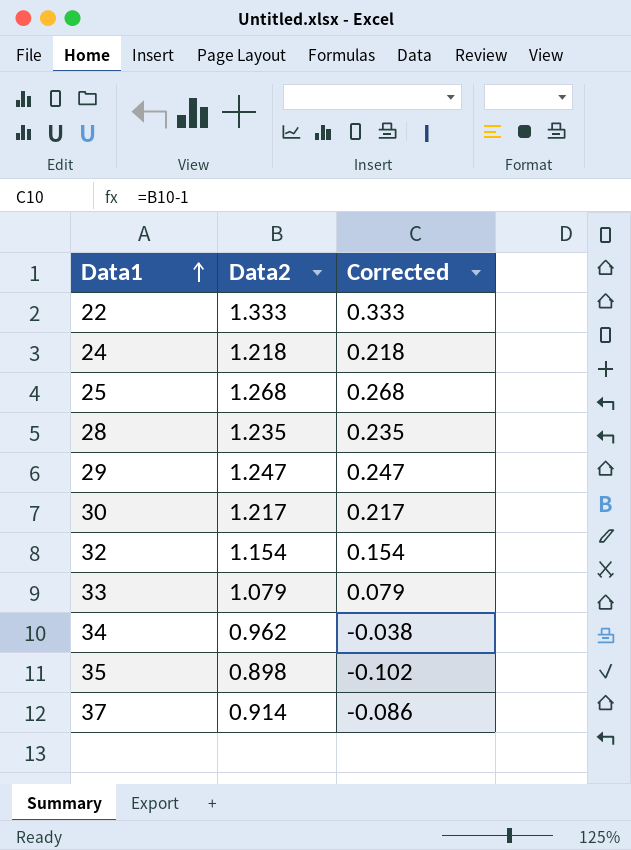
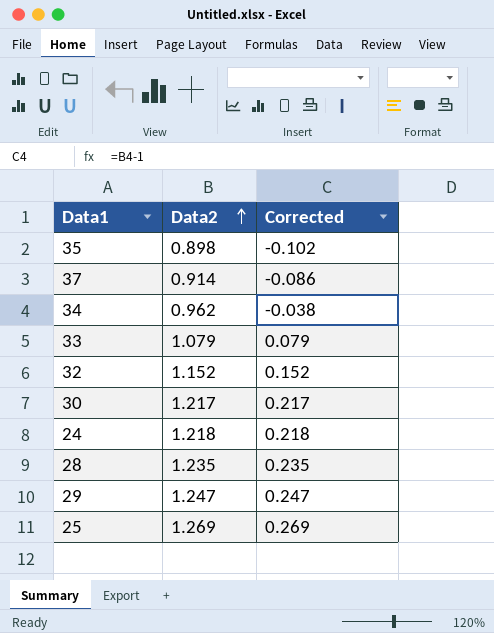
row order: Data1 ascending -> Data2 ascending
row 22: 1.333 | 0.333 -> none
32 | Data2: 1.154 -> 1.152
32 | Corrected: 0.154 -> 0.152
25 | Data2: 1.268 -> 1.269
25 | Corrected: 0.268 -> 0.269

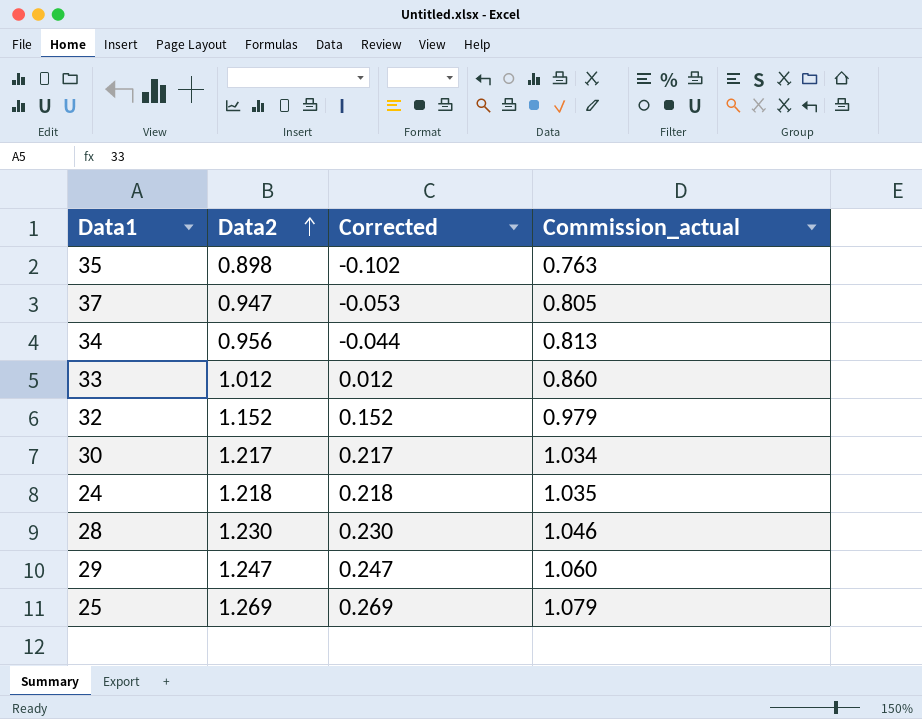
column Commission_actual | formula: none -> [Data2] * 0.85
37 | Data2: 0.914 -> 0.947
37 | Corrected: -0.086 -> -0.053
34 | Data2: 0.962 -> 0.956
34 | Corrected: -0.038 -> -0.044
33 | Data2: 1.079 -> 1.012
33 | Corrected: 0.079 -> 0.012
28 | Data2: 1.235 -> 1.230
28 | Corrected: 0.235 -> 0.230

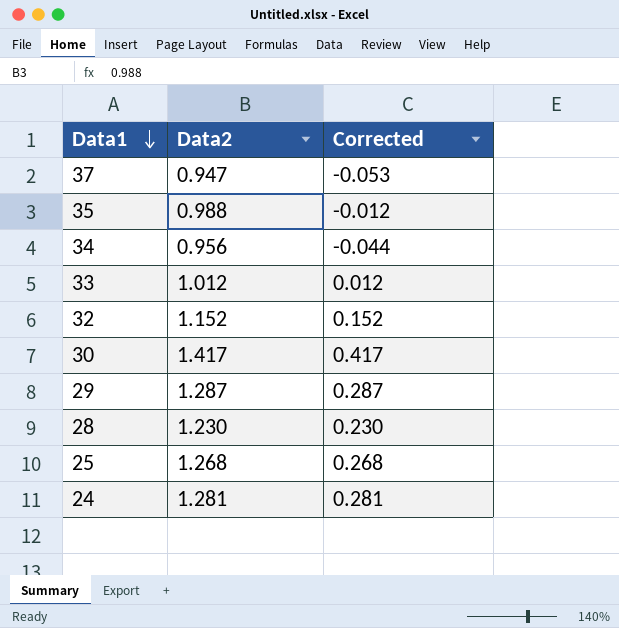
row order: Data2 ascending -> Data1 descending
column Commission_actual | formula: [Data2] * 0.85 -> none
35 | Data2: 0.898 -> 0.988
35 | Corrected: -0.102 -> -0.012
30 | Data2: 1.217 -> 1.417
30 | Corrected: 0.217 -> 0.417
29 | Data2: 1.247 -> 1.287
29 | Corrected: 0.247 -> 0.287
25 | Data2: 1.269 -> 1.268
25 | Corrected: 0.269 -> 0.268
24 | Data2: 1.218 -> 1.281
24 | Corrected: 0.218 -> 0.281

